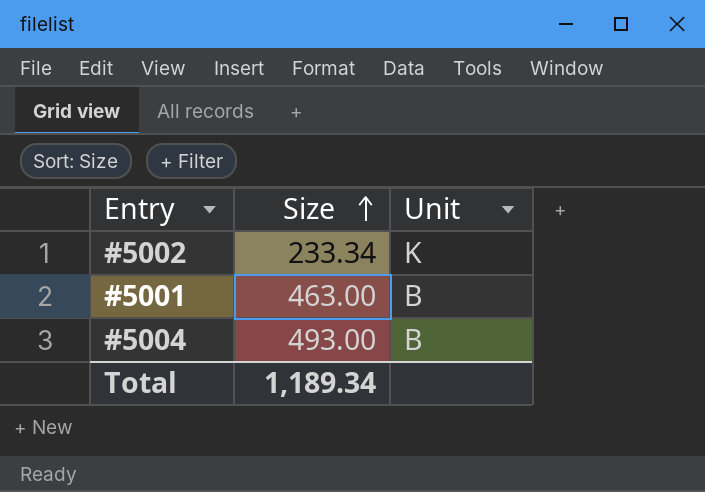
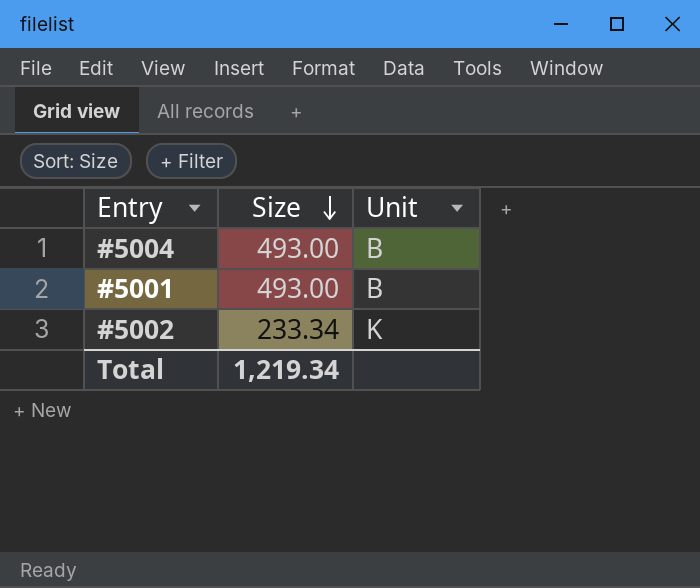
row order: Size ascending -> Size descending
#5001 | Size: 463.00 -> 493.00
Total | Size: 1,189.34 -> 1,219.34

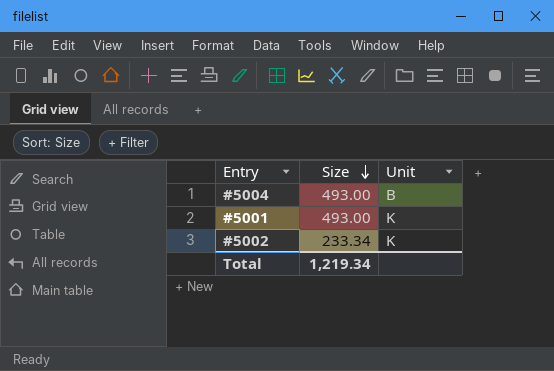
#5001 | Unit: B -> K

